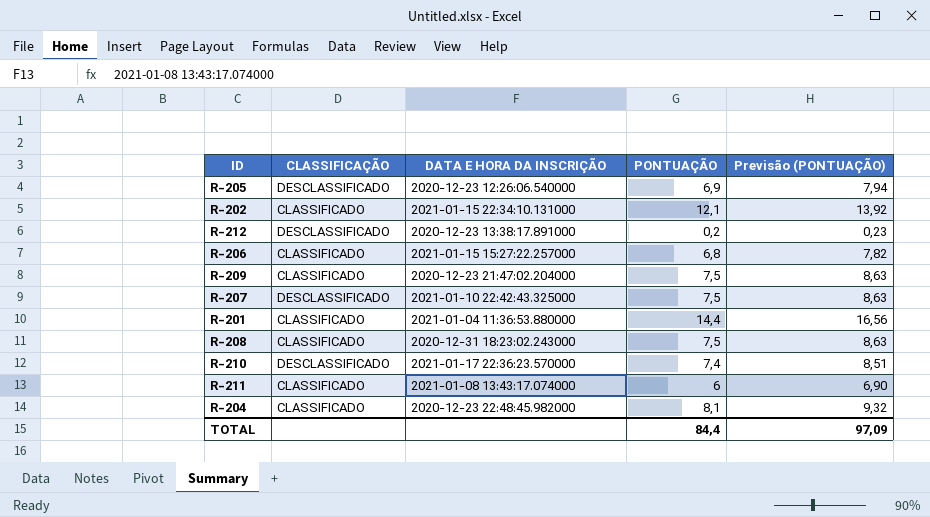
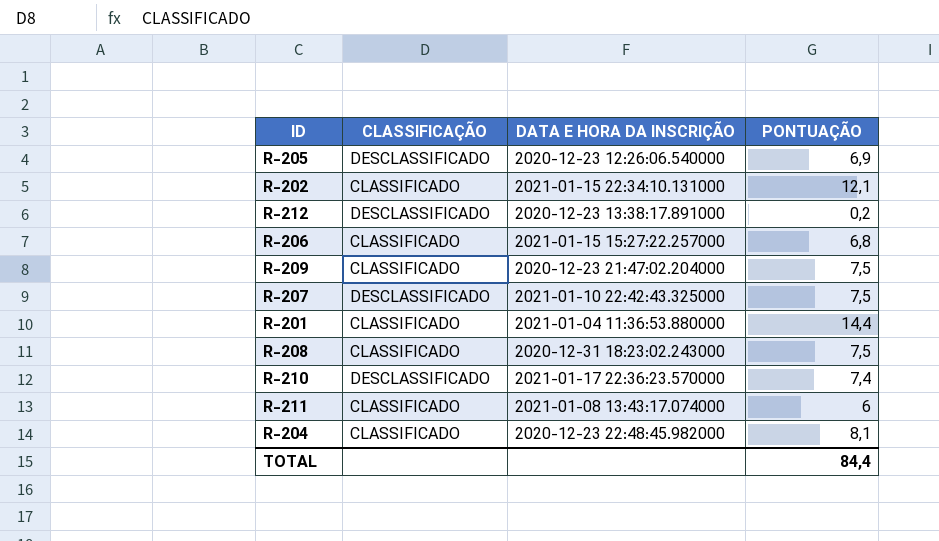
column Previsão (PONTUAÇÃO) | formula: [PONTUAÇÃO] * 1,15 -> none

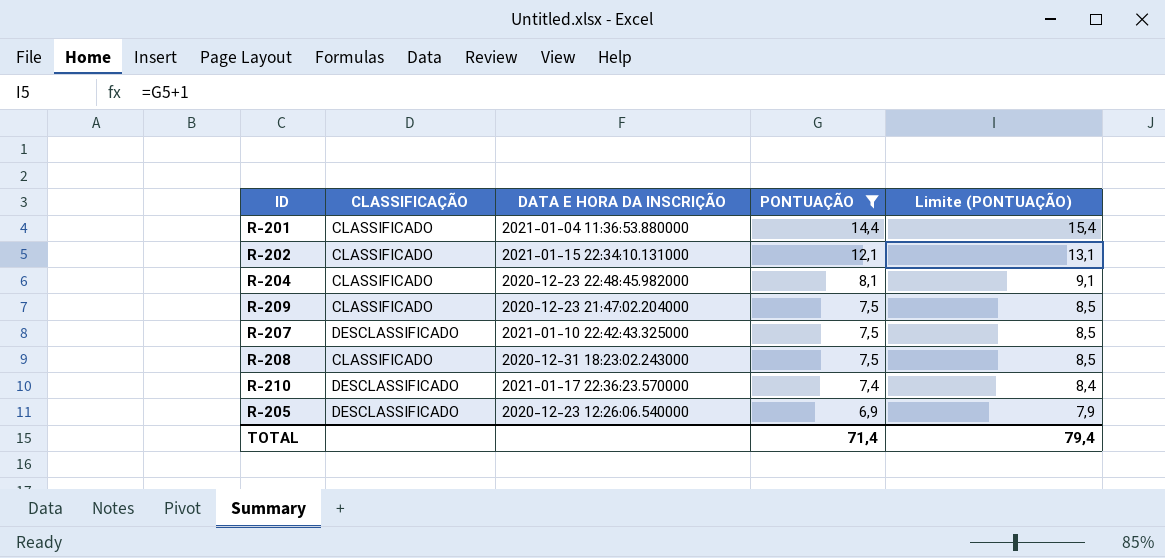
filter: none -> PONTUAÇÃO >= 6,9
row order: none -> PONTUAÇÃO descending
column Limite (PONTUAÇÃO) | formula: none -> [PONTUAÇÃO] + 1
TOTAL | PONTUAÇÃO: 84,4 -> 71,4

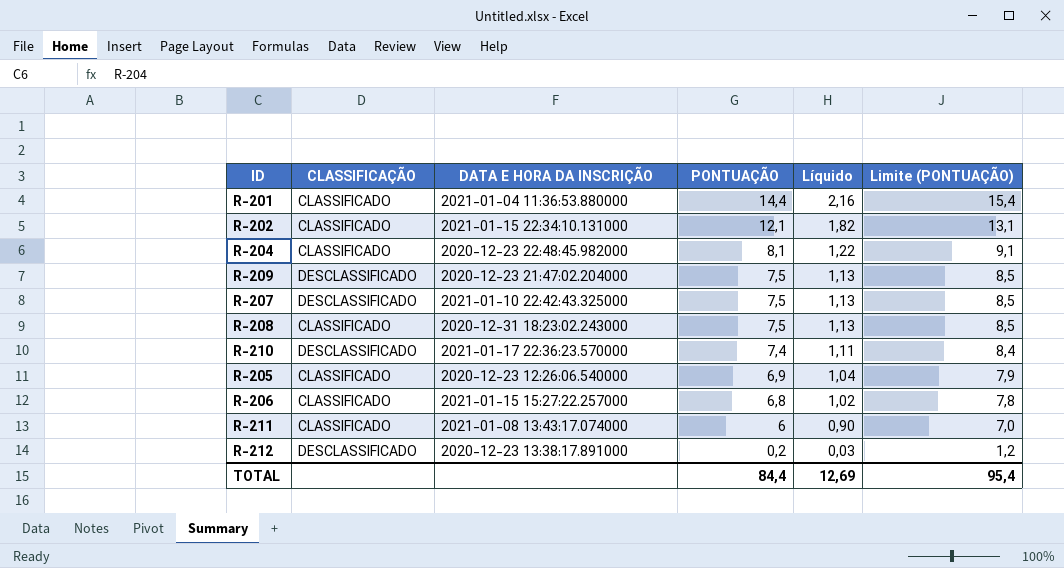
filter: PONTUAÇÃO >= 6,9 -> none
column Líquido | formula: none -> [PONTUAÇÃO] * 0,15
R-209 | CLASSIFICAÇÃO: CLASSIFICADO -> DESCLASSIFICADO
R-205 | CLASSIFICAÇÃO: DESCLASSIFICADO -> CLASSIFICADO
TOTAL | PONTUAÇÃO: 71,4 -> 84,4
TOTAL | Limite (PONTUAÇÃO): 79,4 -> 95,4

